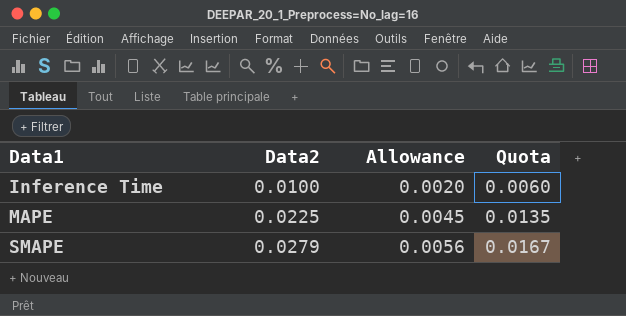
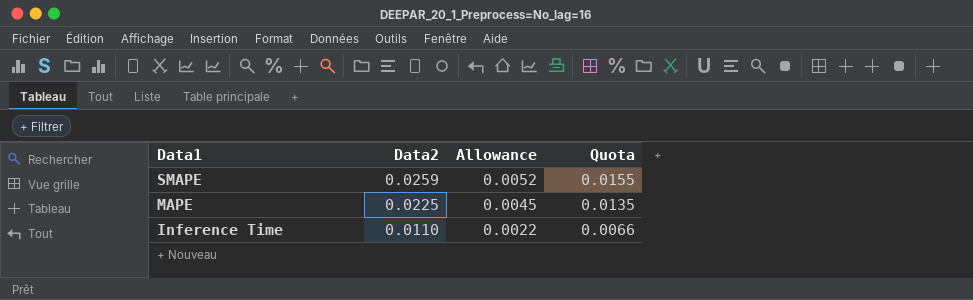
row order: Data1 ascending -> Data1 descending
SMAPE | Data2: 0.0279 -> 0.0259
SMAPE | Allowance: 0.0056 -> 0.0052
SMAPE | Quota: 0.0167 -> 0.0155
Inference Time | Data2: 0.0100 -> 0.0110
Inference Time | Allowance: 0.0020 -> 0.0022
Inference Time | Quota: 0.0060 -> 0.0066

